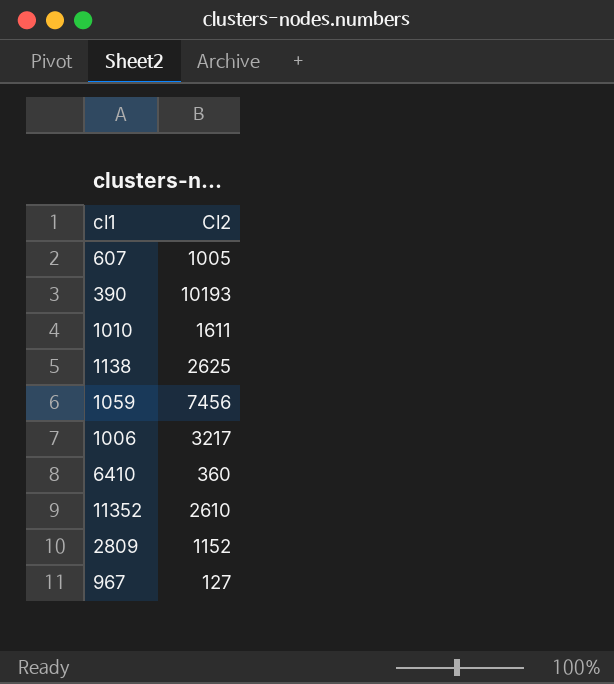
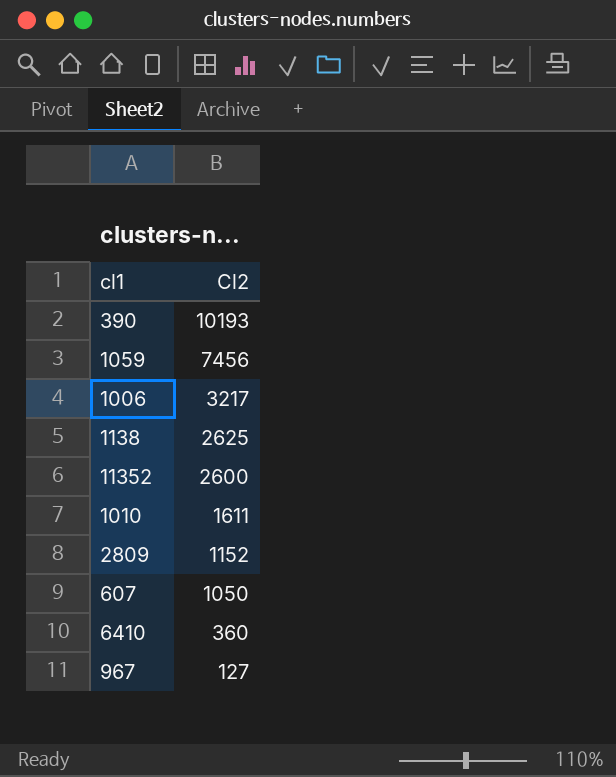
row order: none -> Cl2 descending
11352 | Cl2: 2610 -> 2600
607 | Cl2: 1005 -> 1050

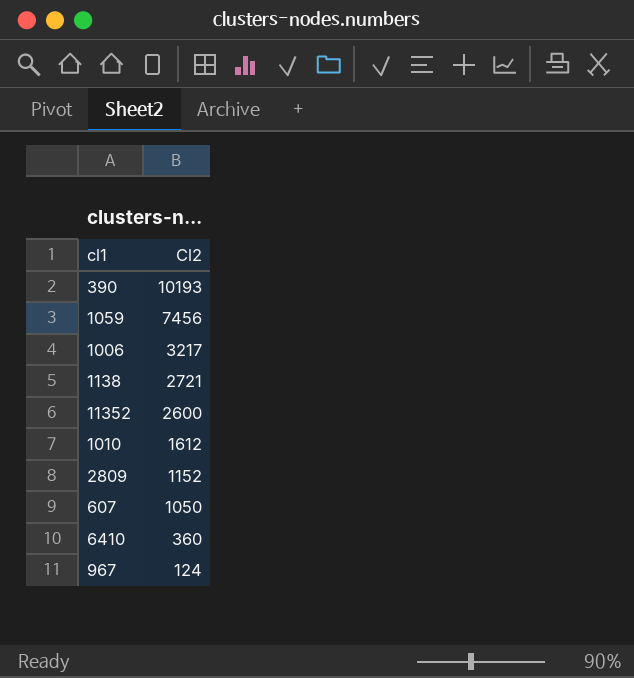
1138 | Cl2: 2625 -> 2721
1010 | Cl2: 1611 -> 1612
967 | Cl2: 127 -> 124

